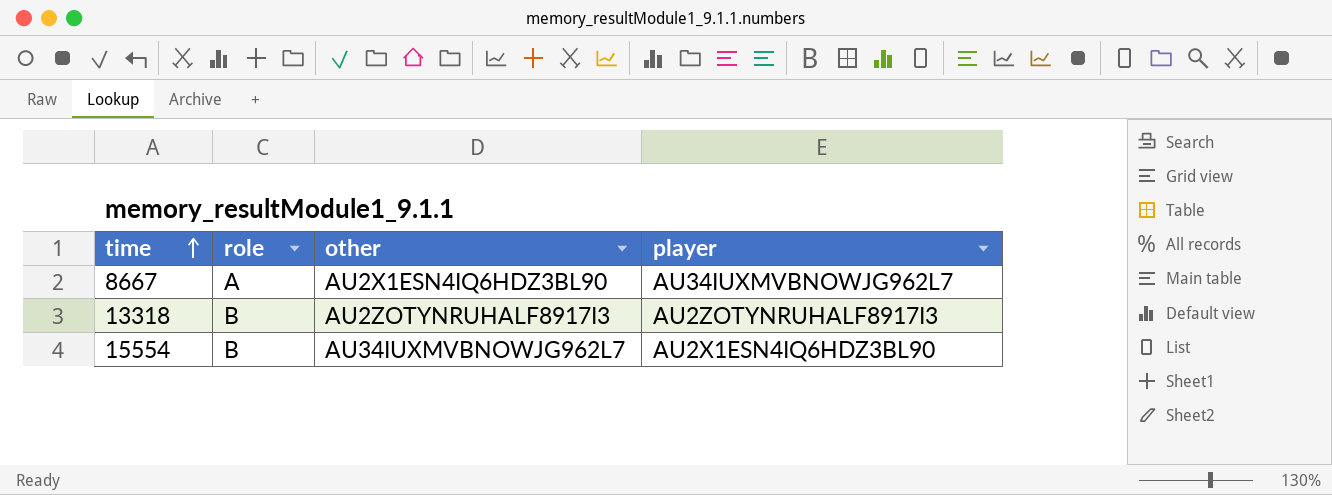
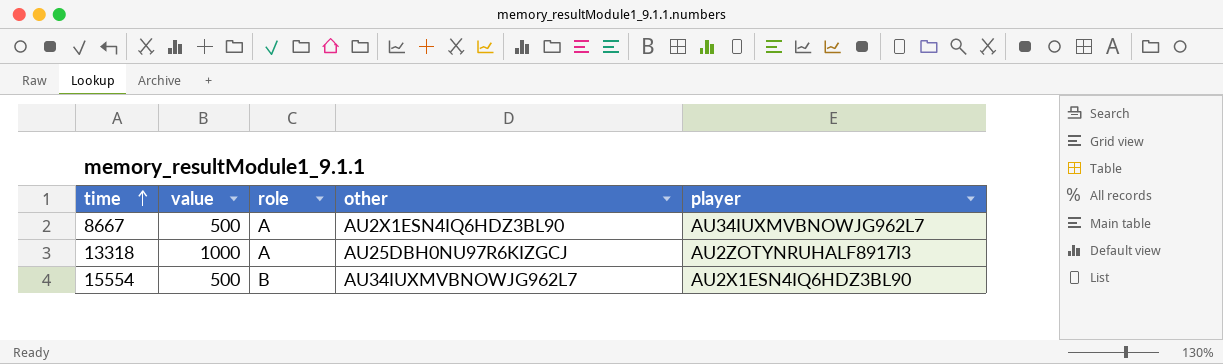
column value | position: none -> 2
13318 | role: B -> A
13318 | other: AU2ZOTYNRUHALF8917I3 -> AU25DBH0NU97R6KIZGCJ

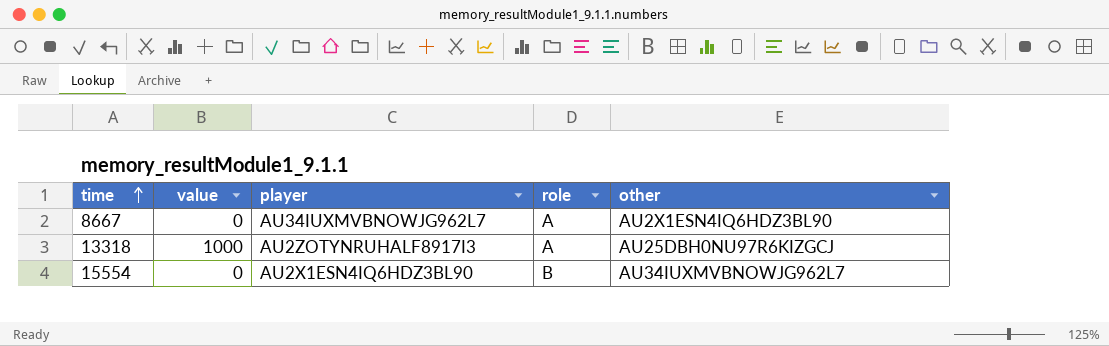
column player | position: 5 -> 3
8667 | value: 500 -> 0
15554 | value: 500 -> 0

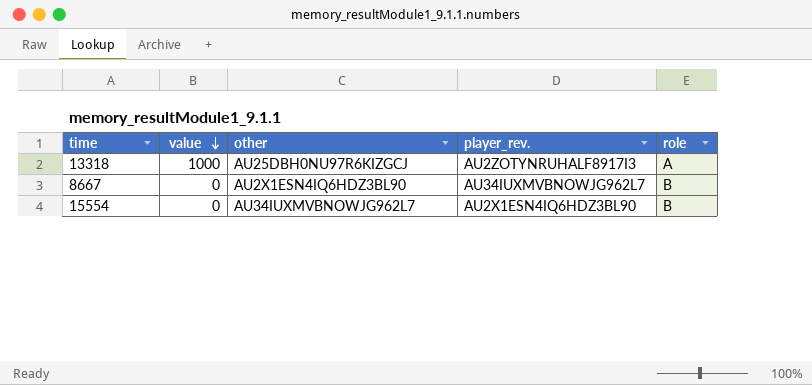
row order: time ascending -> value descending
column other | position: 5 -> 3
column name: player -> player_rev.
8667 | role: A -> B

